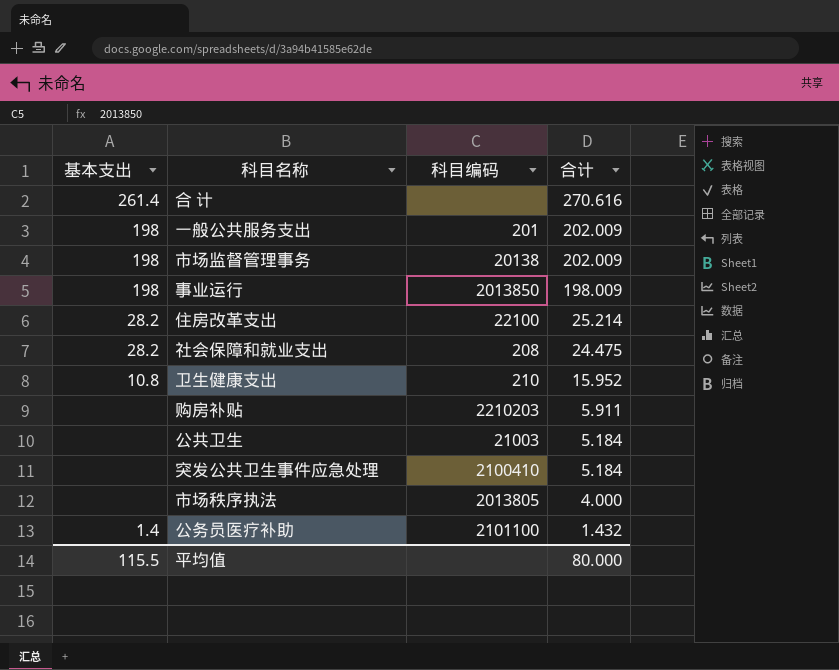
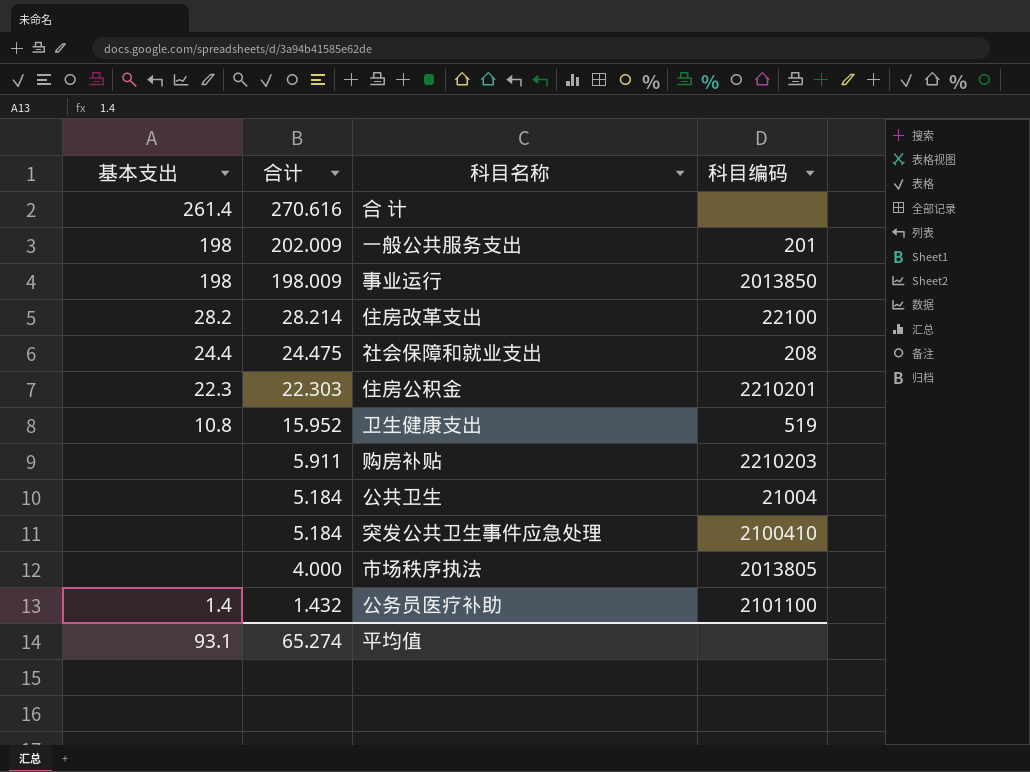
column 合计 | position: 4 -> 2
row 市场监督管理事务: 198 | 20138 | 202.009 -> none
住房改革支出 | 合计: 25.214 -> 28.214
社会保障和就业支出 | 基本支出: 28.2 -> 24.4
row 住房公积金: none -> 22.3 | 22.303 | 2210201
卫生健康支出 | 科目编码: 210 -> 519
公共卫生 | 科目编码: 21003 -> 21004
平均值 | 基本支出: 115.5 -> 93.1
平均值 | 合计: 80.000 -> 65.274

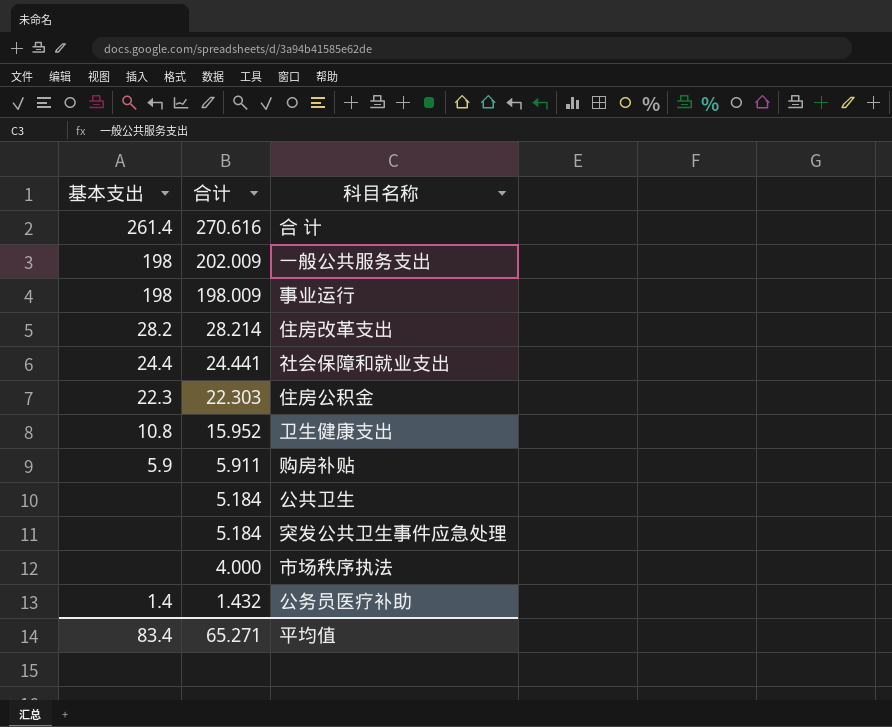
column 科目编码 | position: 4 -> none
社会保障和就业支出 | 合计: 24.475 -> 24.441
购房补贴 | 基本支出: none -> 5.9
平均值 | 基本支出: 93.1 -> 83.4
平均值 | 合计: 65.274 -> 65.271

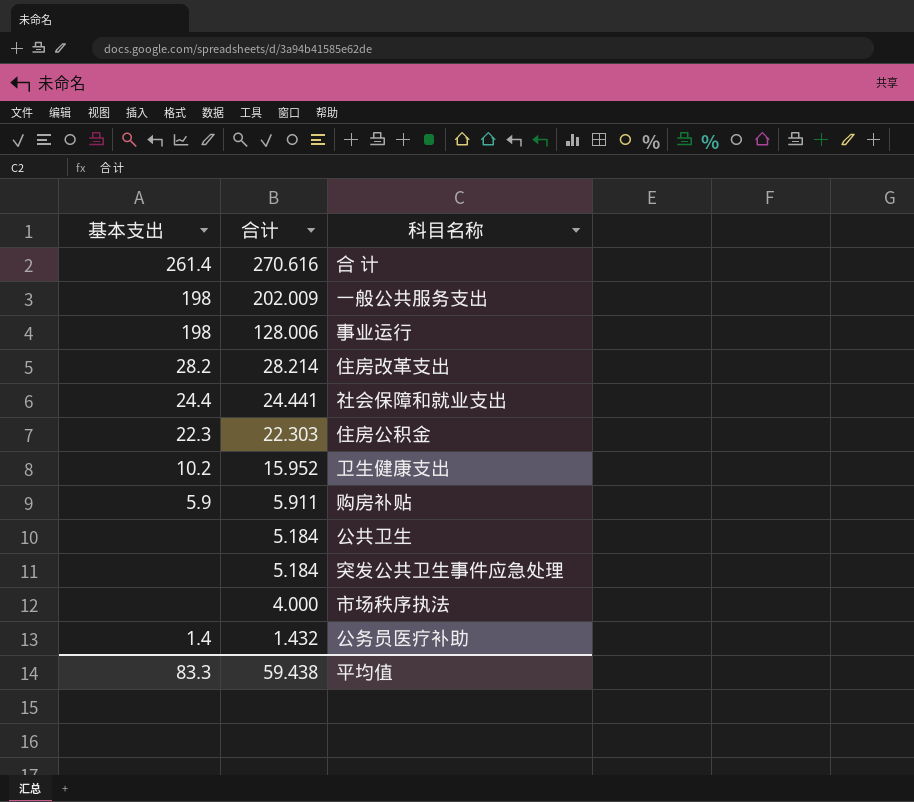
事业运行 | 合计: 198.009 -> 128.006
卫生健康支出 | 基本支出: 10.8 -> 10.2
平均值 | 基本支出: 83.4 -> 83.3
平均值 | 合计: 65.271 -> 59.438

